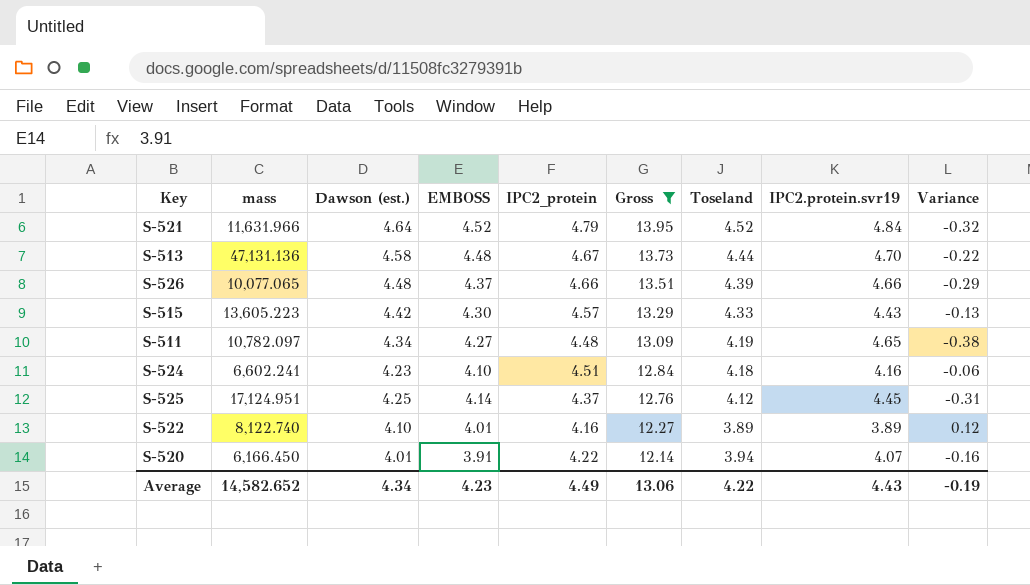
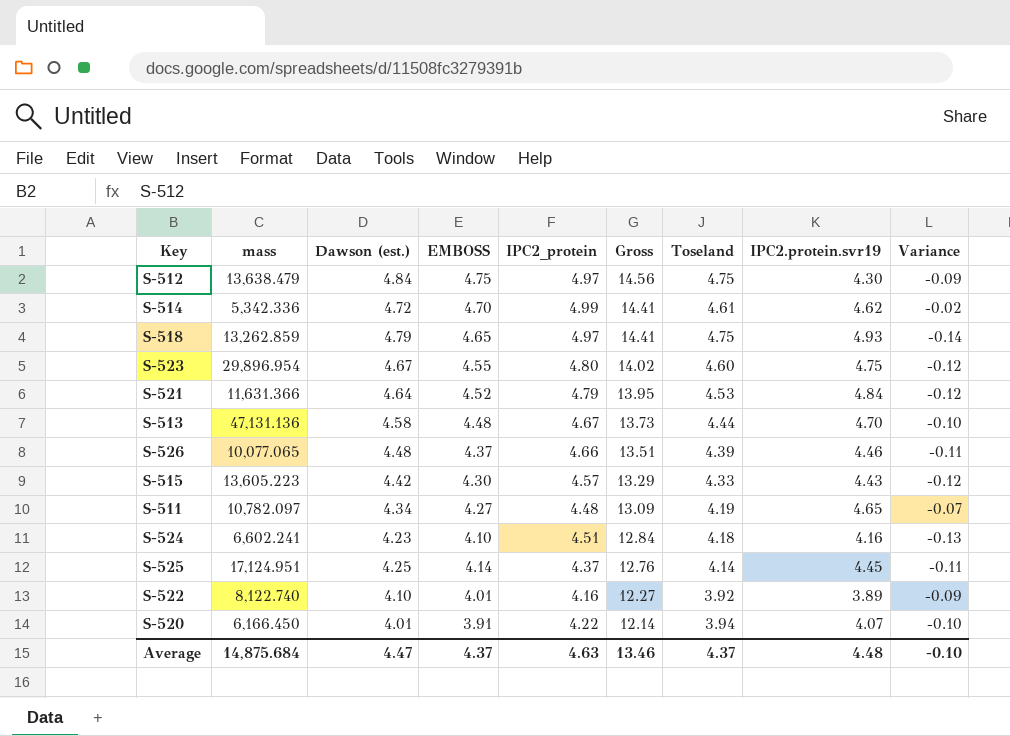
filter: Gross <= 13.95 -> none
column Variance | formula: [EMBOSS] - [IPC2.protein.svr19] -> [EMBOSS] - [Dawson (est.)]
S-521 | mass: 11,631.966 -> 11,631.366
S-521 | Toseland: 4.52 -> 4.53
S-526 | IPC2.protein.svr19: 4.66 -> 4.46
S-525 | Toseland: 4.12 -> 4.14
S-522 | Toseland: 3.89 -> 3.92
Average | mass: 14,582.652 -> 14,875.684
Average | Dawson (est.): 4.34 -> 4.47
Average | EMBOSS: 4.23 -> 4.37
Average | IPC2_protein: 4.49 -> 4.63
Average | Gross: 13.06 -> 13.46
Average | Toseland: 4.22 -> 4.37
Average | IPC2.protein.svr19: 4.43 -> 4.48
Average | Variance: -0.19 -> -0.10

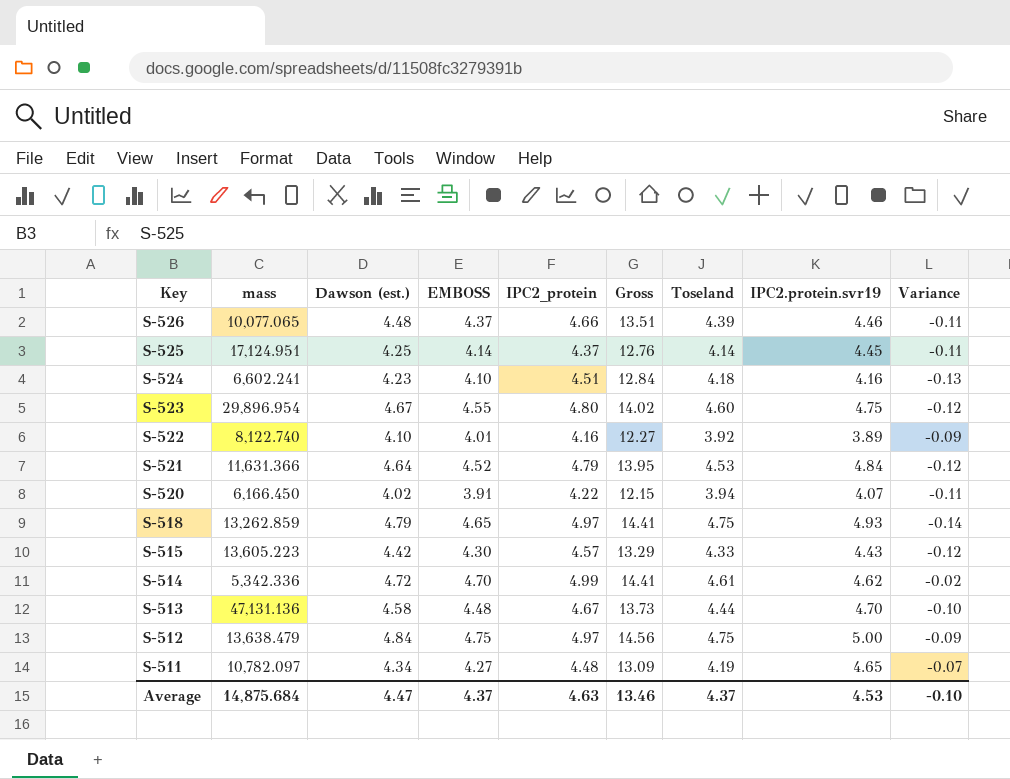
row order: Gross descending -> Key descending
S-520 | Dawson (est.): 4.01 -> 4.02
S-520 | Gross: 12.14 -> 12.15
S-520 | Variance: -0.10 -> -0.11
S-512 | IPC2.protein.svr19: 4.30 -> 5.00
Average | IPC2.protein.svr19: 4.48 -> 4.53

